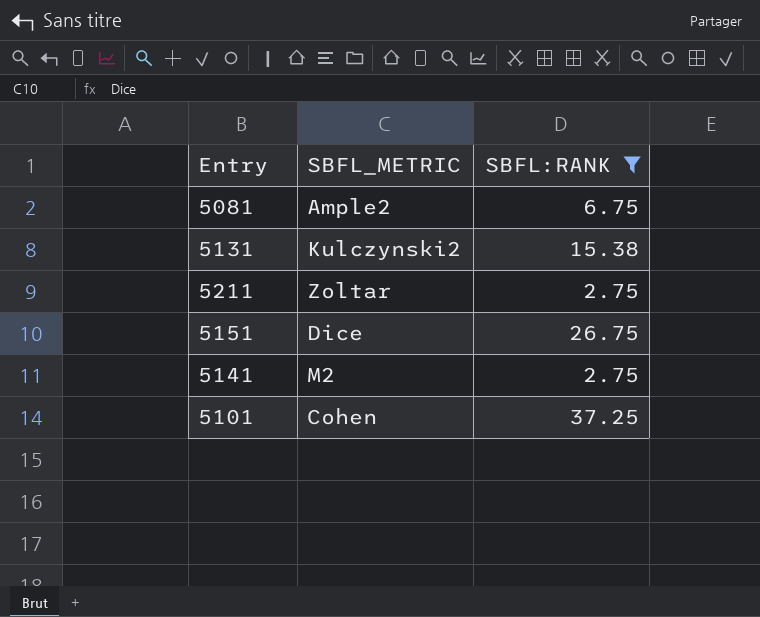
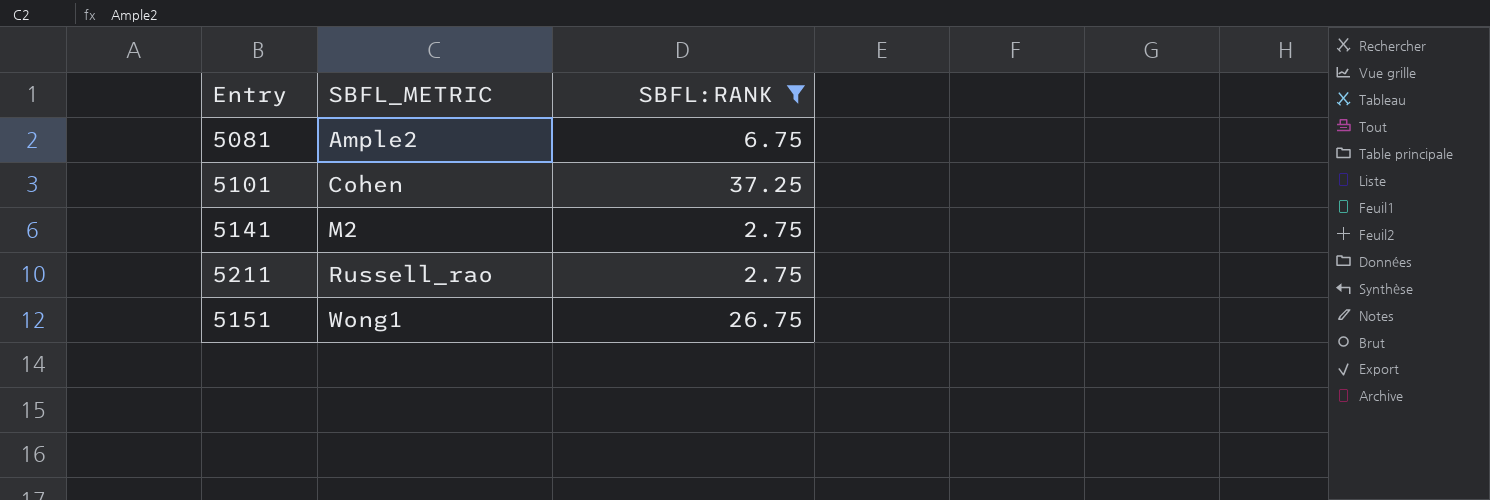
row order: none -> SBFL_METRIC ascending
row 5131: Kulczynski2 | 15.38 -> none
5211 | SBFL_METRIC: Zoltar -> Russell_rao
5151 | SBFL_METRIC: Dice -> Wong1

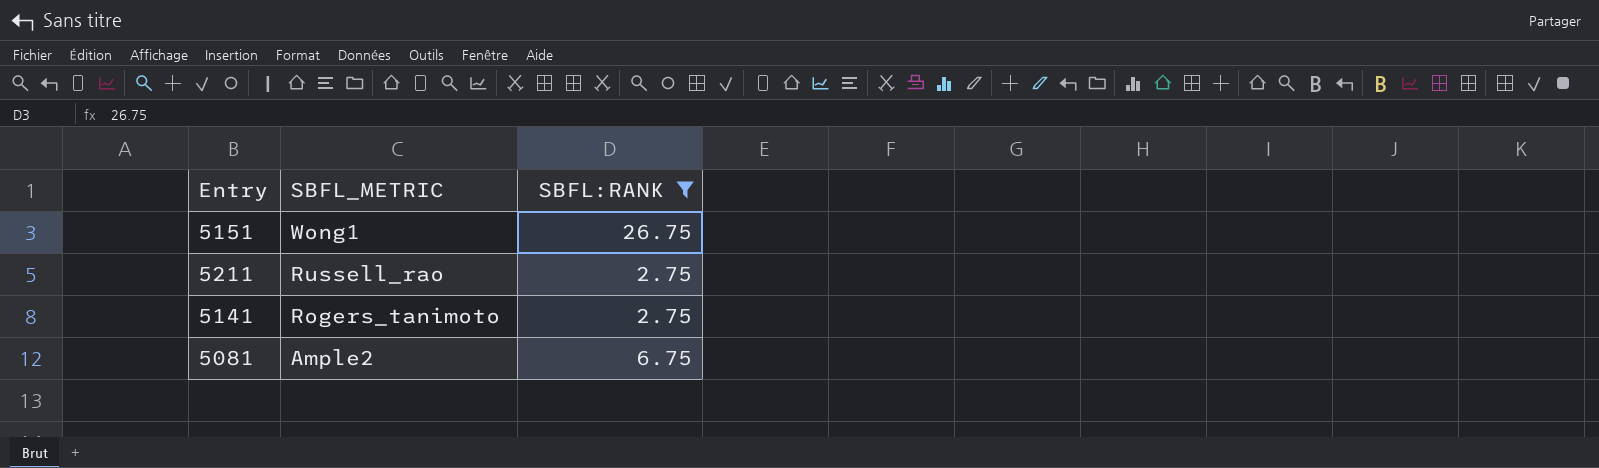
row order: SBFL_METRIC ascending -> SBFL_METRIC descending
row 5101: Cohen | 37.25 -> none
5141 | SBFL_METRIC: M2 -> Rogers_tanimoto

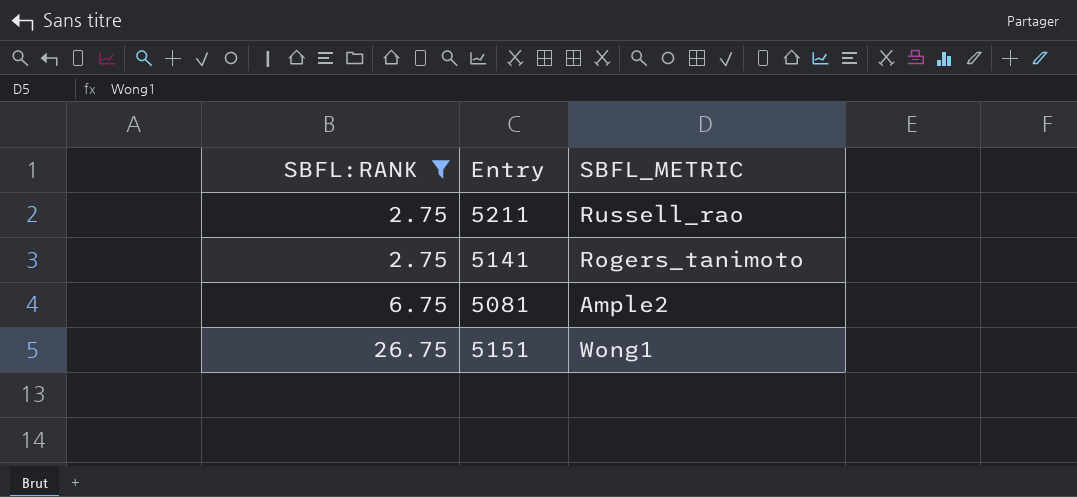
row order: SBFL_METRIC descending -> SBFL:RANK ascending
column SBFL:RANK | position: 3 -> 1

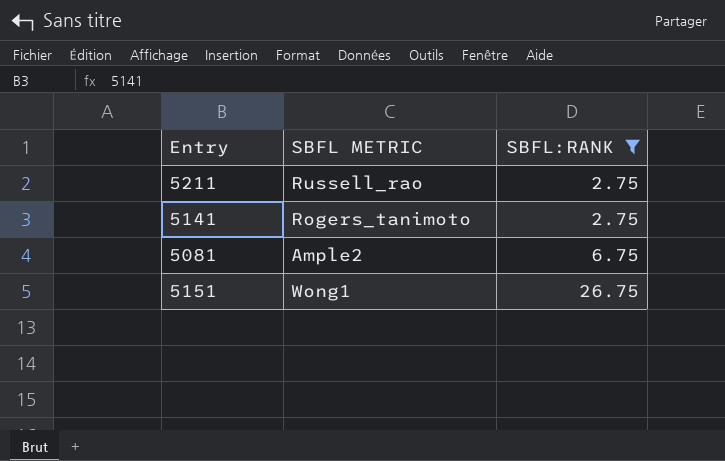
column name: SBFL_METRIC -> SBFL METRIC
column SBFL:RANK | position: 1 -> 3

